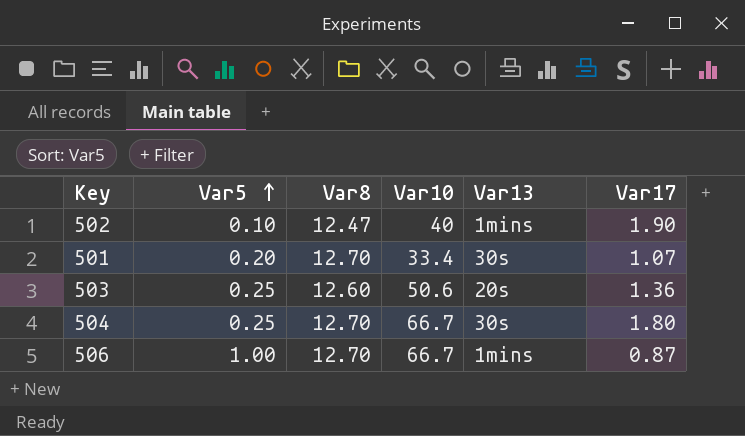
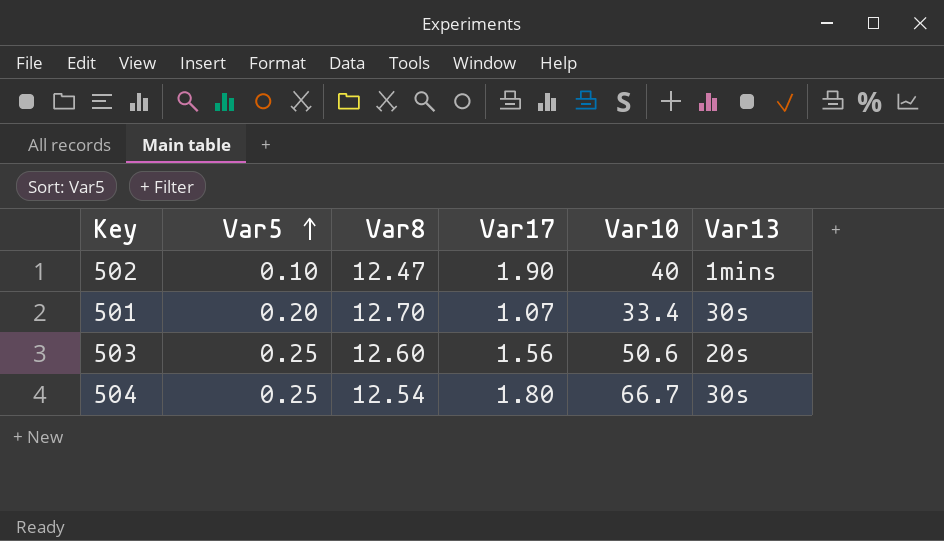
column Var17 | position: 6 -> 4
row 506: 1.00 | 12.70 | 66.7 | 1mins | 0.87 -> none
503 | Var17: 1.36 -> 1.56
504 | Var8: 12.70 -> 12.54

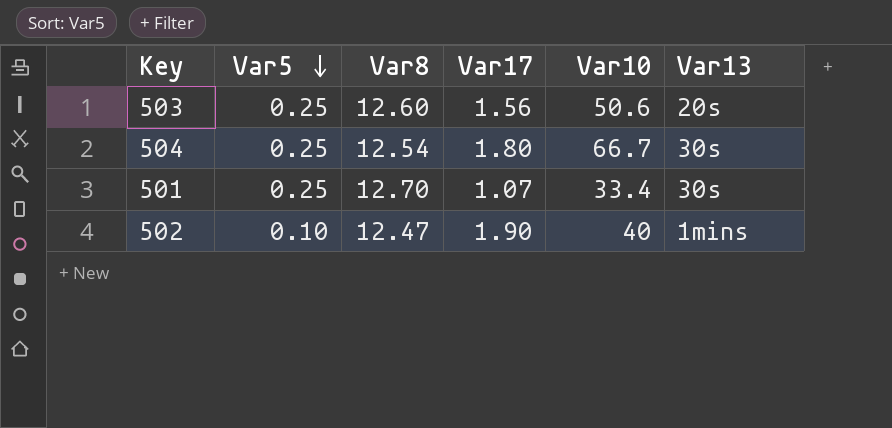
row order: Var5 ascending -> Var5 descending
501 | Var5: 0.20 -> 0.25

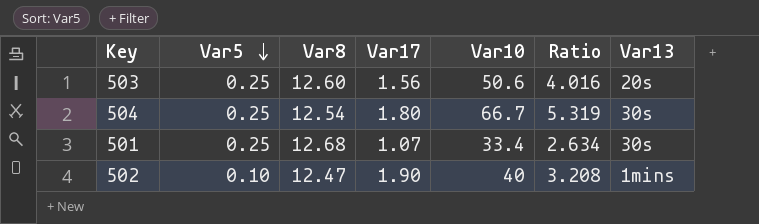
column Ratio | formula: none -> [Var10] / [Var8]
501 | Var8: 12.70 -> 12.68

